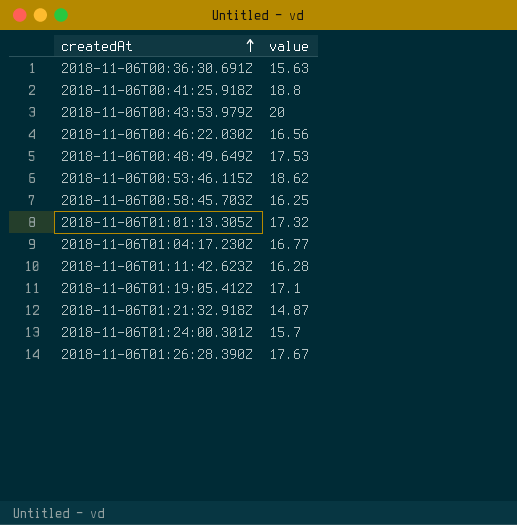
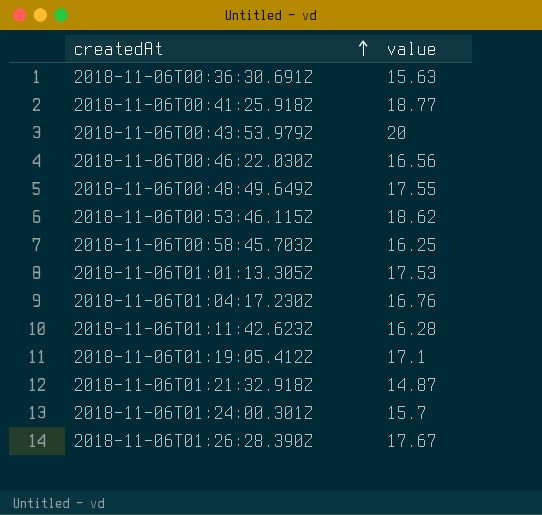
2018-11-06T00:41:25.918Z | value: 18.8 -> 18.77
2018-11-06T00:48:49.649Z | value: 17.53 -> 17.55
2018-11-06T01:01:13.305Z | value: 17.32 -> 17.53
2018-11-06T01:04:17.230Z | value: 16.77 -> 16.76

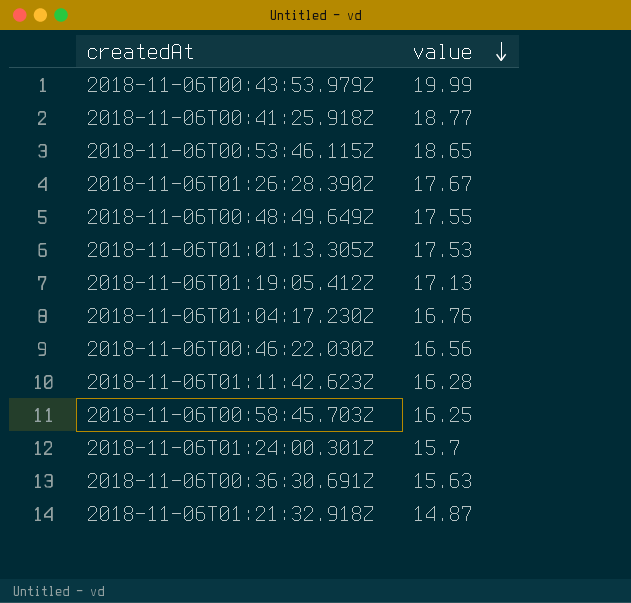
row order: createdAt ascending -> value descending
2018-11-06T00:43:53.979Z | value: 20 -> 19.99
2018-11-06T00:53:46.115Z | value: 18.62 -> 18.65
2018-11-06T01:19:05.412Z | value: 17.1 -> 17.13

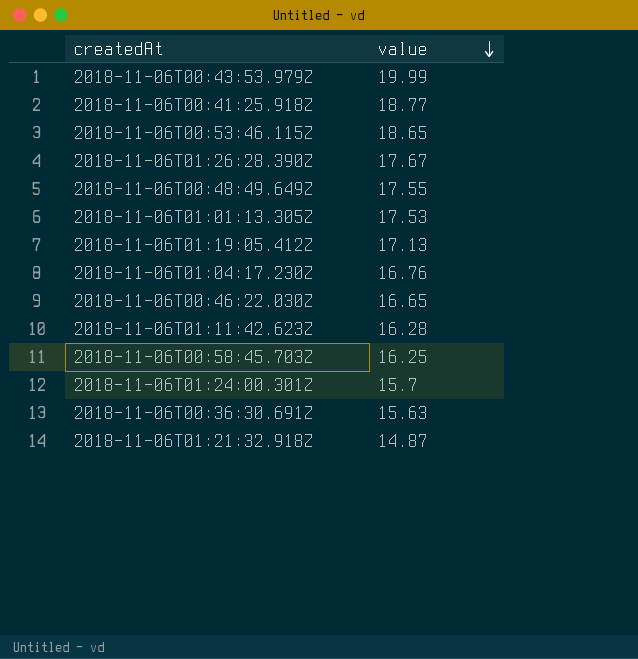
2018-11-06T00:46:22.030Z | value: 16.56 -> 16.65

